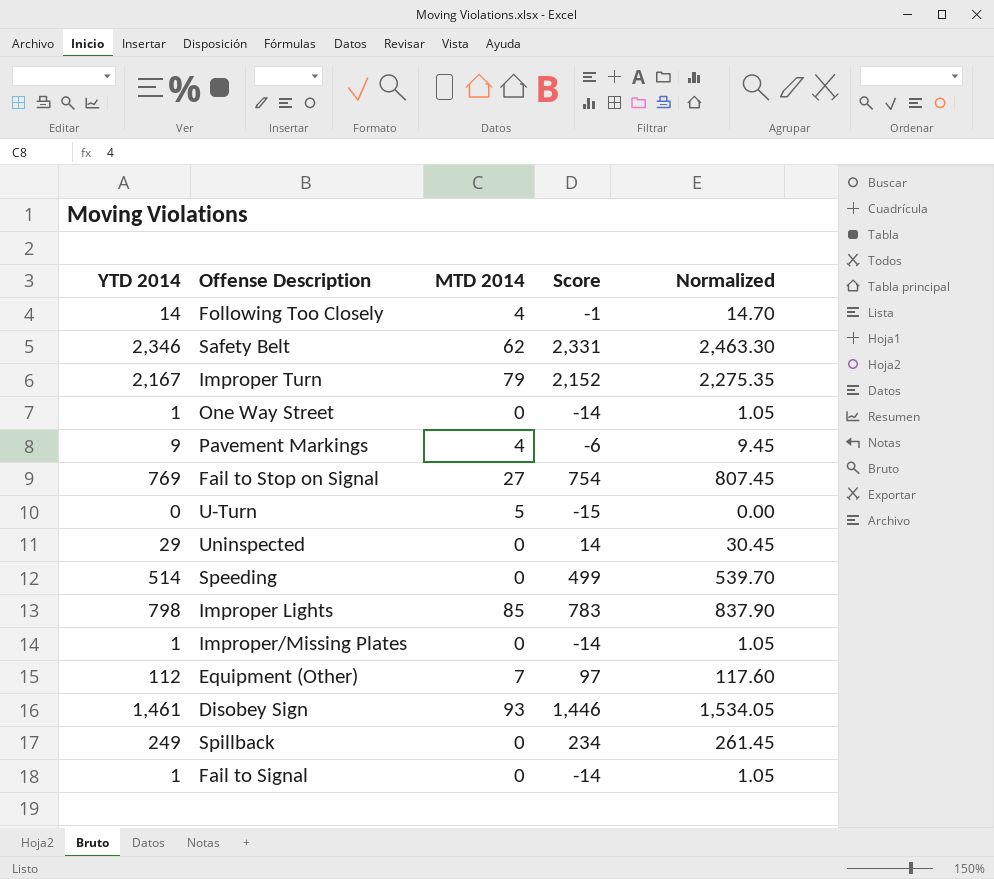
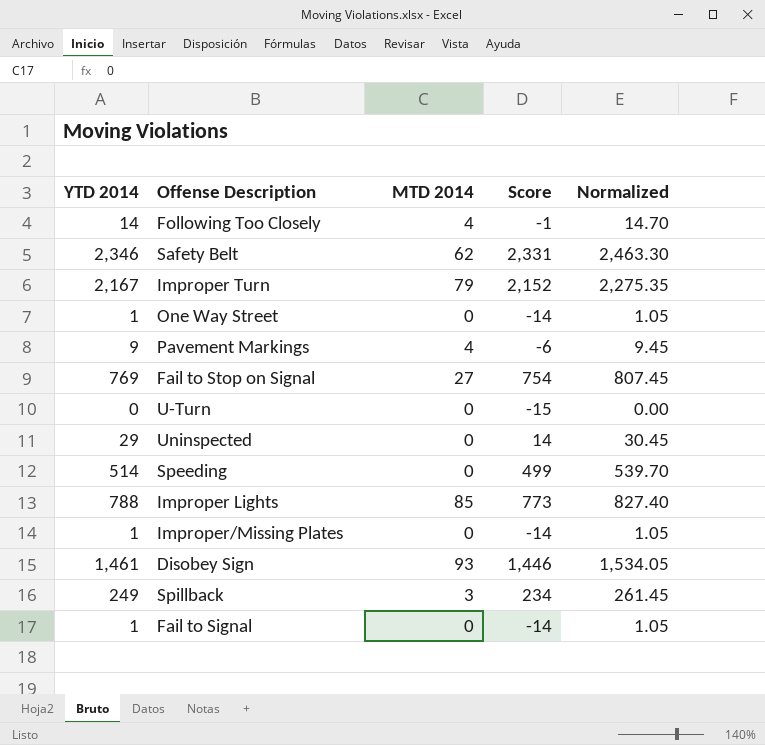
row Equipment (Other): 112 | 7 | 97 | 117.60 -> none
U-Turn | MTD 2014: 5 -> 0
Improper Lights | YTD 2014: 798 -> 788
Improper Lights | Score: 783 -> 773
Improper Lights | Normalized: 837.90 -> 827.40
Spillback | MTD 2014: 0 -> 3

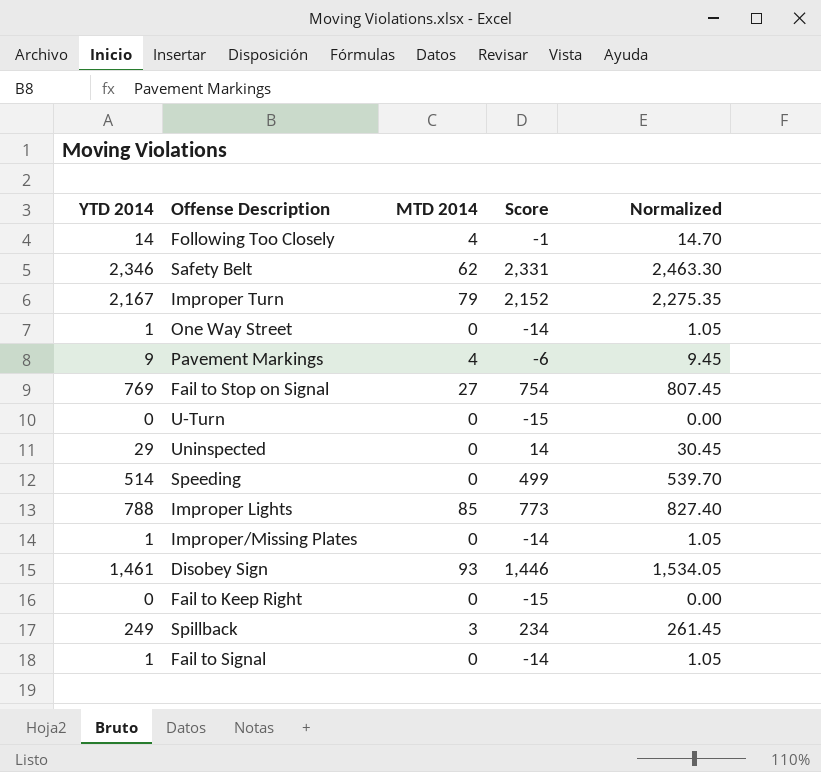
row Fail to Keep Right: none -> 0 | 0 | -15 | 0.00

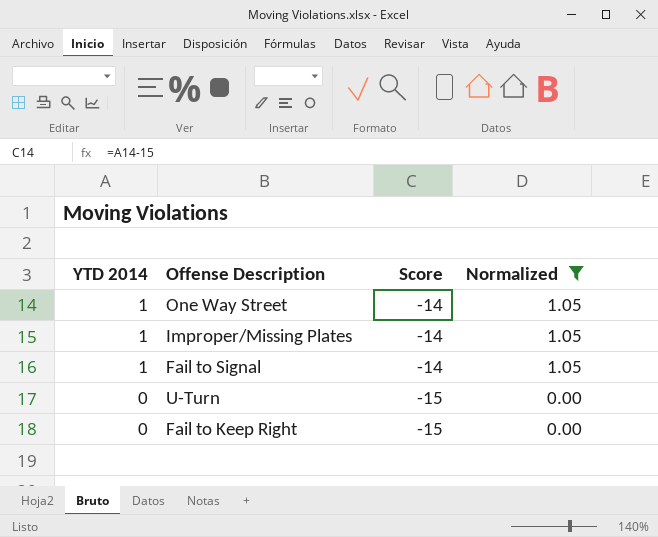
filter: none -> Normalized <= 1.05
row order: none -> YTD 2014 descending
column MTD 2014 | position: 3 -> none

